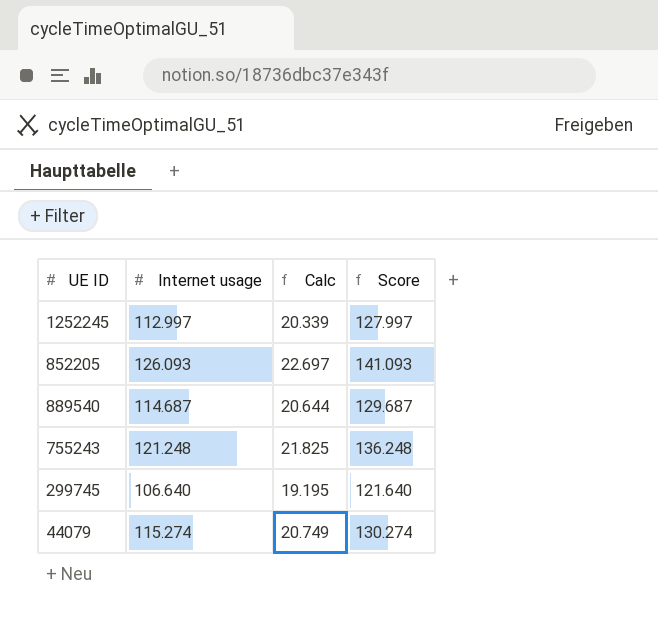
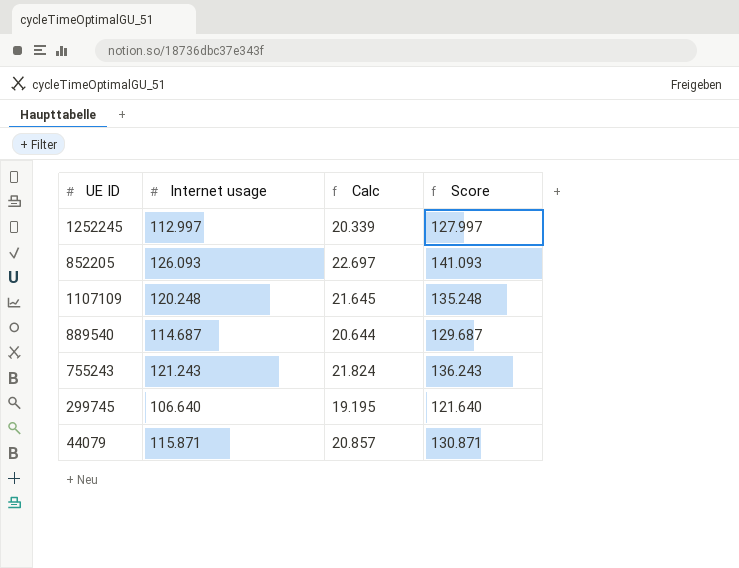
row 1107109: none -> 120.248 | 21.645 | 135.248
755243 | Internet usage: 121.248 -> 121.243
755243 | Calc: 21.825 -> 21.824
755243 | Score: 136.248 -> 136.243
44079 | Internet usage: 115.274 -> 115.871
44079 | Calc: 20.749 -> 20.857
44079 | Score: 130.274 -> 130.871

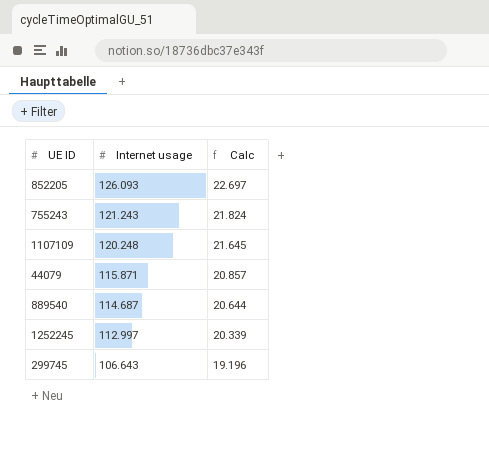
row order: none -> Internet usage descending
column Score | formula: [Internet usage] + 15 -> none
299745 | Internet usage: 106.640 -> 106.643
299745 | Calc: 19.195 -> 19.196

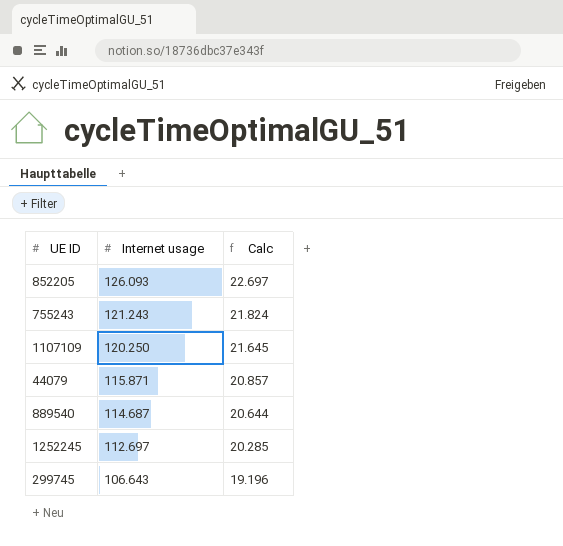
1107109 | Internet usage: 120.248 -> 120.250
1252245 | Internet usage: 112.997 -> 112.697
1252245 | Calc: 20.339 -> 20.285

